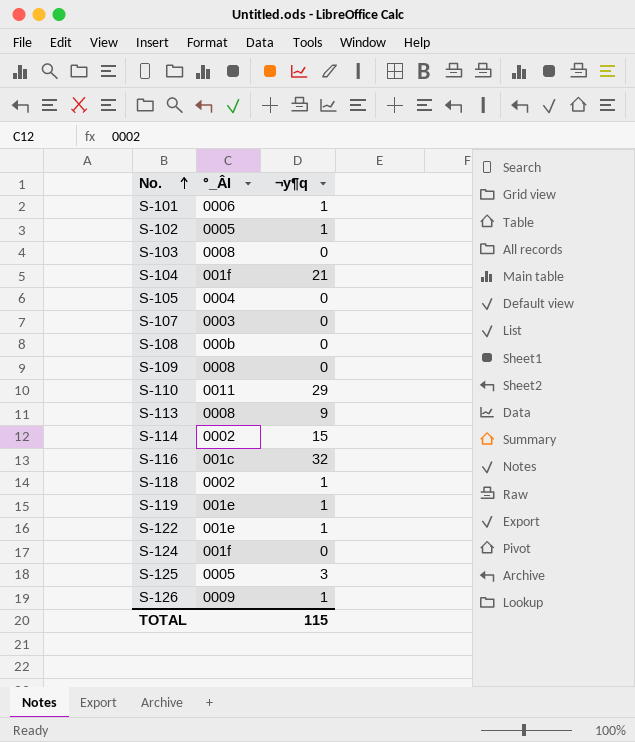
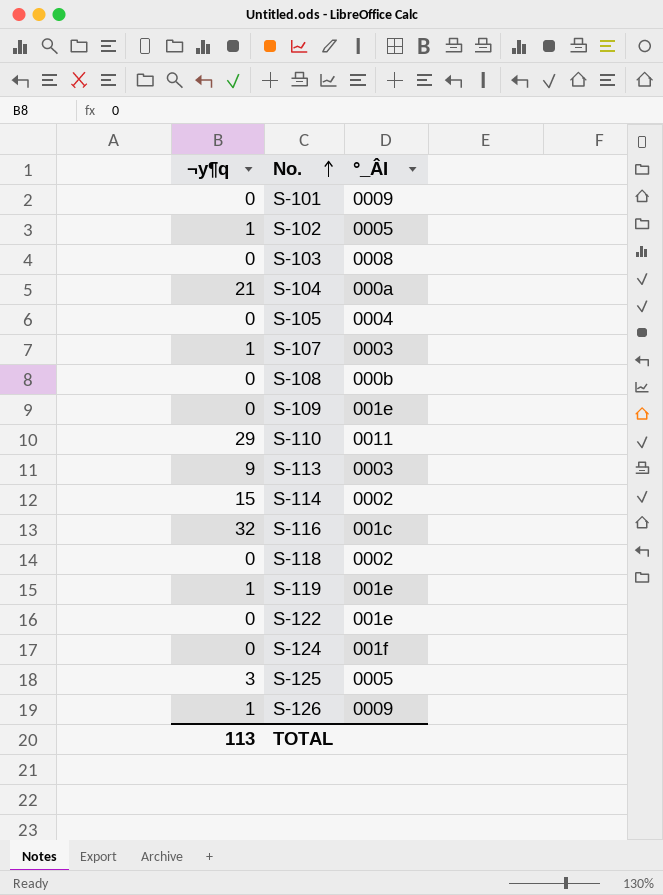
column ¬y¶q | position: 3 -> 1
S-101 | ¬y¶q: 1 -> 0
S-101 | °_ÂI: 0006 -> 0009
S-104 | °_ÂI: 001f -> 000a
S-107 | ¬y¶q: 0 -> 1
S-109 | °_ÂI: 0008 -> 001e
S-113 | °_ÂI: 0008 -> 0003
S-118 | ¬y¶q: 1 -> 0
S-122 | ¬y¶q: 1 -> 0
TOTAL | ¬y¶q: 115 -> 113

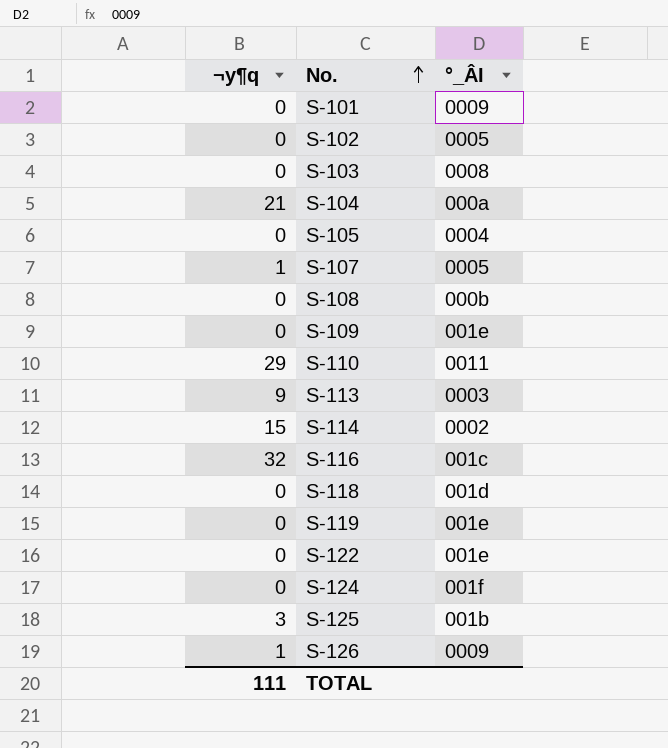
S-102 | ¬y¶q: 1 -> 0
S-107 | °_ÂI: 0003 -> 0005
S-118 | °_ÂI: 0002 -> 001d
S-119 | ¬y¶q: 1 -> 0
S-125 | °_ÂI: 0005 -> 001b
TOTAL | ¬y¶q: 113 -> 111

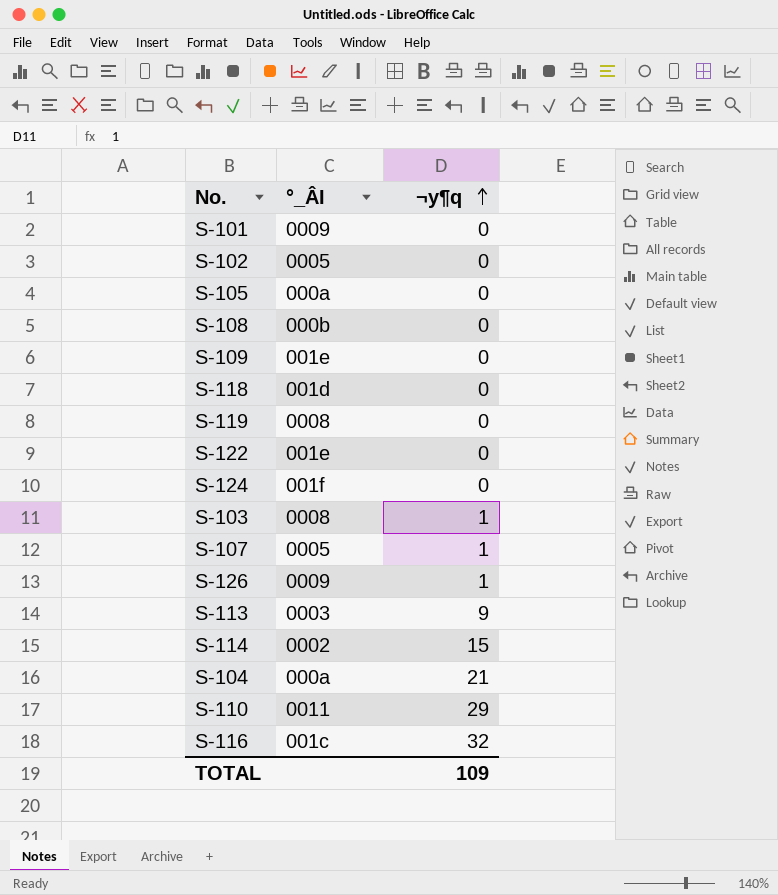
row order: No. ascending -> ¬y¶q ascending
column ¬y¶q | position: 1 -> 3
row S-125: 3 | 001b -> none
S-105 | °_ÂI: 0004 -> 000a
S-119 | °_ÂI: 001e -> 0008
S-103 | ¬y¶q: 0 -> 1
TOTAL | ¬y¶q: 111 -> 109

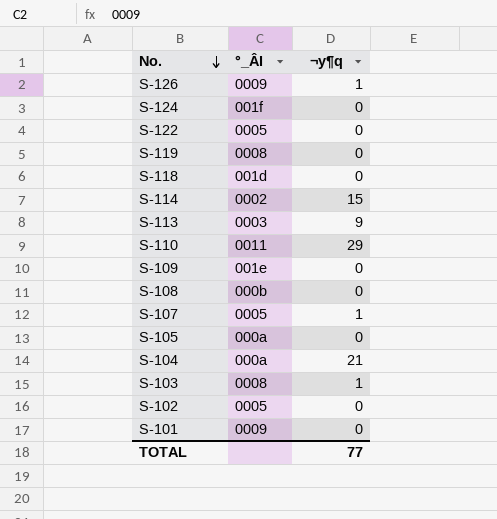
row order: ¬y¶q ascending -> No. descending
row S-116: 001c | 32 -> none
S-122 | °_ÂI: 001e -> 0005
TOTAL | ¬y¶q: 109 -> 77

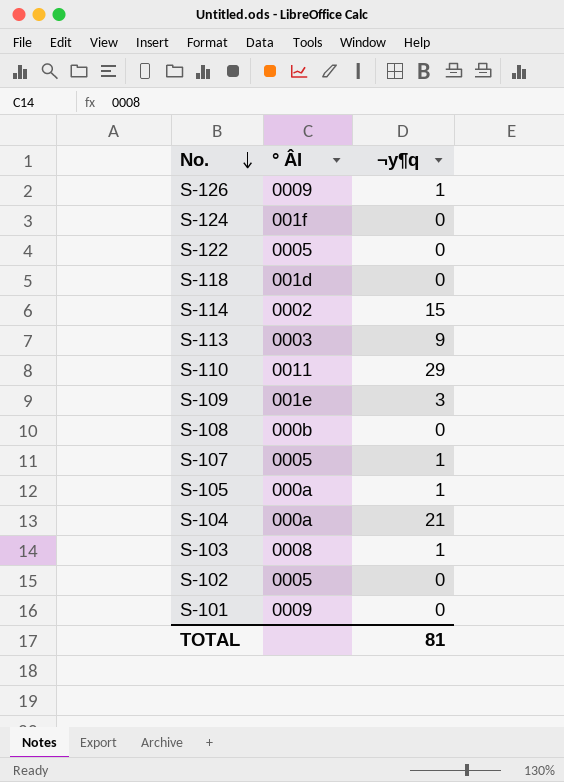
column name: °_ÂI -> ° ÂI
row S-119: 0008 | 0 -> none
S-109 | ¬y¶q: 0 -> 3
S-105 | ¬y¶q: 0 -> 1
TOTAL | ¬y¶q: 77 -> 81

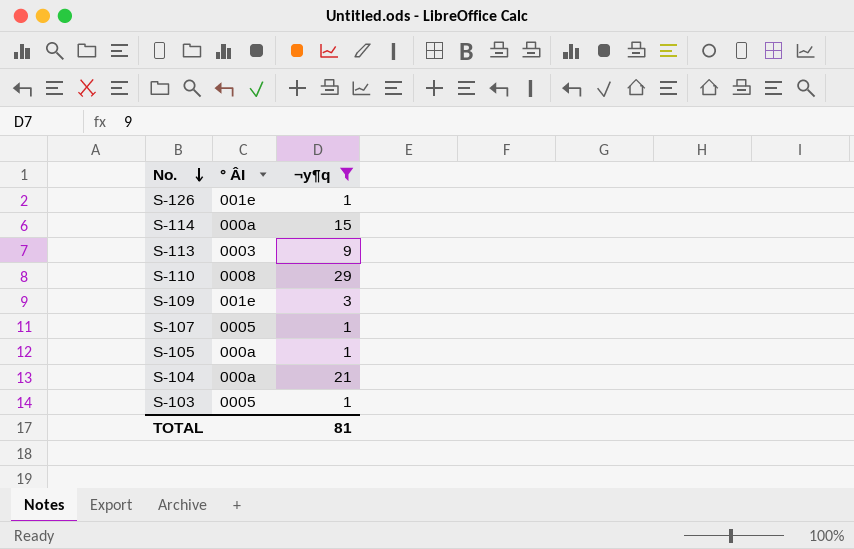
filter: none -> ¬y¶q != 0
S-126 | ° ÂI: 0009 -> 001e
S-114 | ° ÂI: 0002 -> 000a
S-110 | ° ÂI: 0011 -> 0008
S-103 | ° ÂI: 0008 -> 0005

